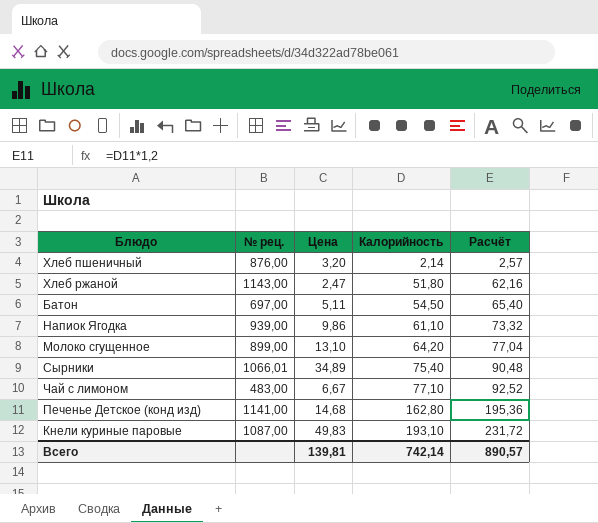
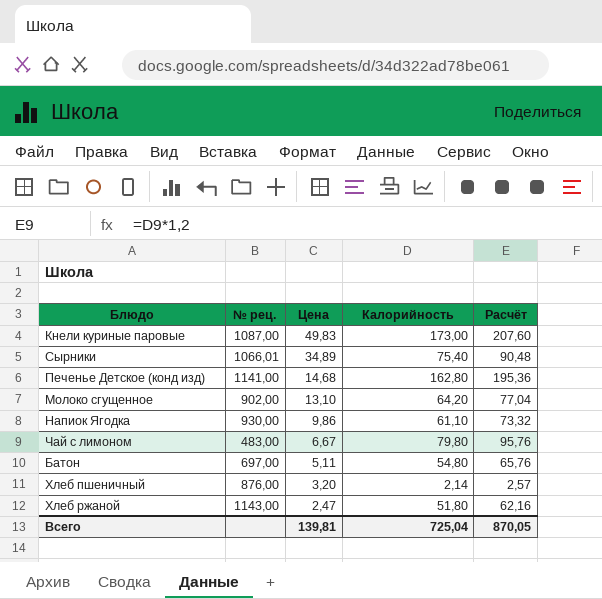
row order: Калорийность ascending -> Цена descending
Кнели куриные паровые | Калорийность: 193,10 -> 173,00
Кнели куриные паровые | Расчёт: 231,72 -> 207,60
Молоко сгущенное | № рец.: 899,00 -> 902,00
Напиок Ягодка | № рец.: 939,00 -> 930,00
Чай с лимоном | Калорийность: 77,10 -> 79,80
Чай с лимоном | Расчёт: 92,52 -> 95,76
Батон | Калорийность: 54,50 -> 54,80
Батон | Расчёт: 65,40 -> 65,76
Всего | Калорийность: 742,14 -> 725,04
Всего | Расчёт: 890,57 -> 870,05

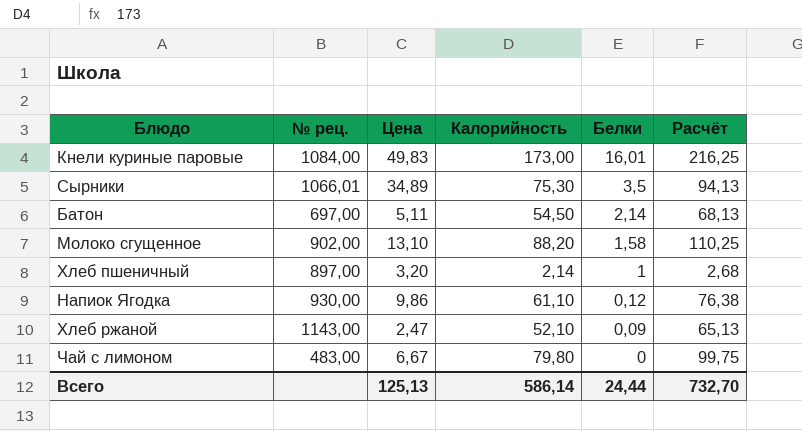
row order: Цена descending -> Белки descending
column Белки | position: none -> 5
column Расчёт | formula: [Калорийность] * 1,2 -> [Калорийность] * 1,25
row Печенье Детское (конд изд): 1141,00 | 14,68 | 162,80 | 195,36 -> none
Кнели куриные паровые | № рец.: 1087,00 -> 1084,00
Сырники | Калорийность: 75,40 -> 75,30
Батон | Калорийность: 54,80 -> 54,50
Молоко сгущенное | Калорийность: 64,20 -> 88,20
Хлеб пшеничный | № рец.: 876,00 -> 897,00
Хлеб ржаной | Калорийность: 51,80 -> 52,10
Всего | Цена: 139,81 -> 125,13
Всего | Калорийность: 725,04 -> 586,14
Всего | Расчёт: 870,05 -> 732,70

